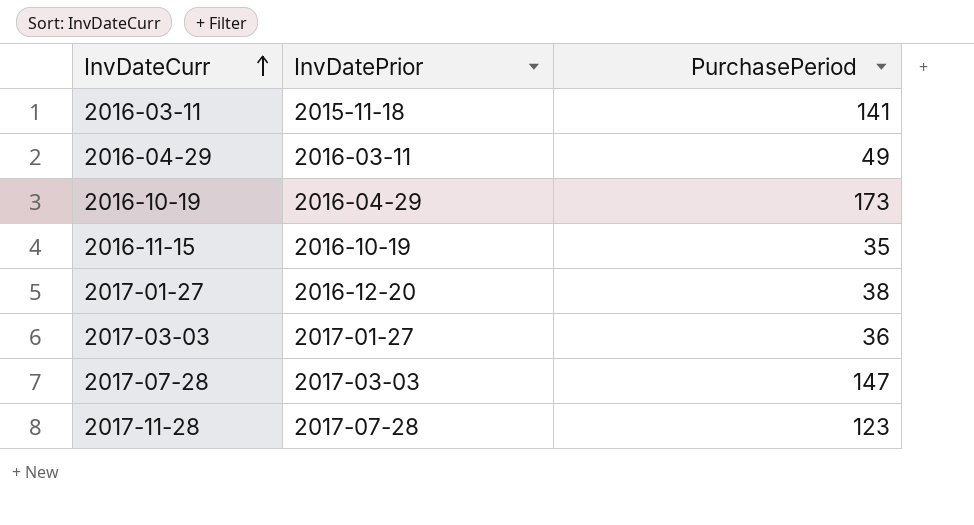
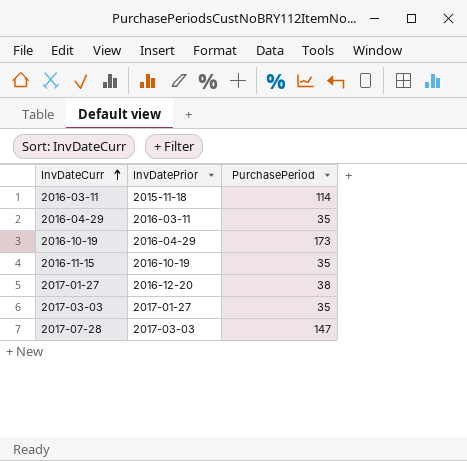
row 2017-11-28: 2017-07-28 | 123 -> none
2016-03-11 | PurchasePeriod: 141 -> 114
2016-04-29 | PurchasePeriod: 49 -> 35
2017-03-03 | PurchasePeriod: 36 -> 35

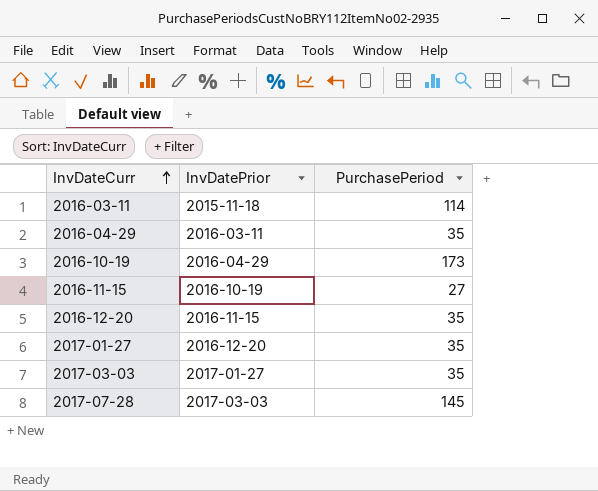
2016-11-15 | PurchasePeriod: 35 -> 27
row 2016-12-20: none -> 2016-11-15 | 35
2017-01-27 | PurchasePeriod: 38 -> 35
2017-07-28 | PurchasePeriod: 147 -> 145

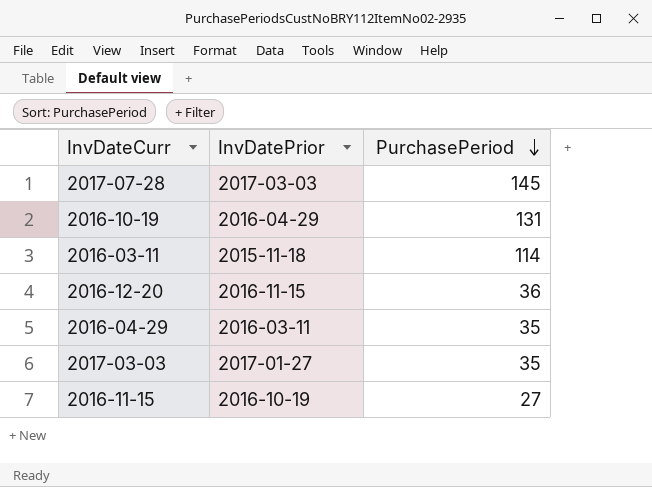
row order: InvDateCurr ascending -> PurchasePeriod descending
row 2017-01-27: 2016-12-20 | 35 -> none
2016-10-19 | PurchasePeriod: 173 -> 131
2016-12-20 | PurchasePeriod: 35 -> 36

